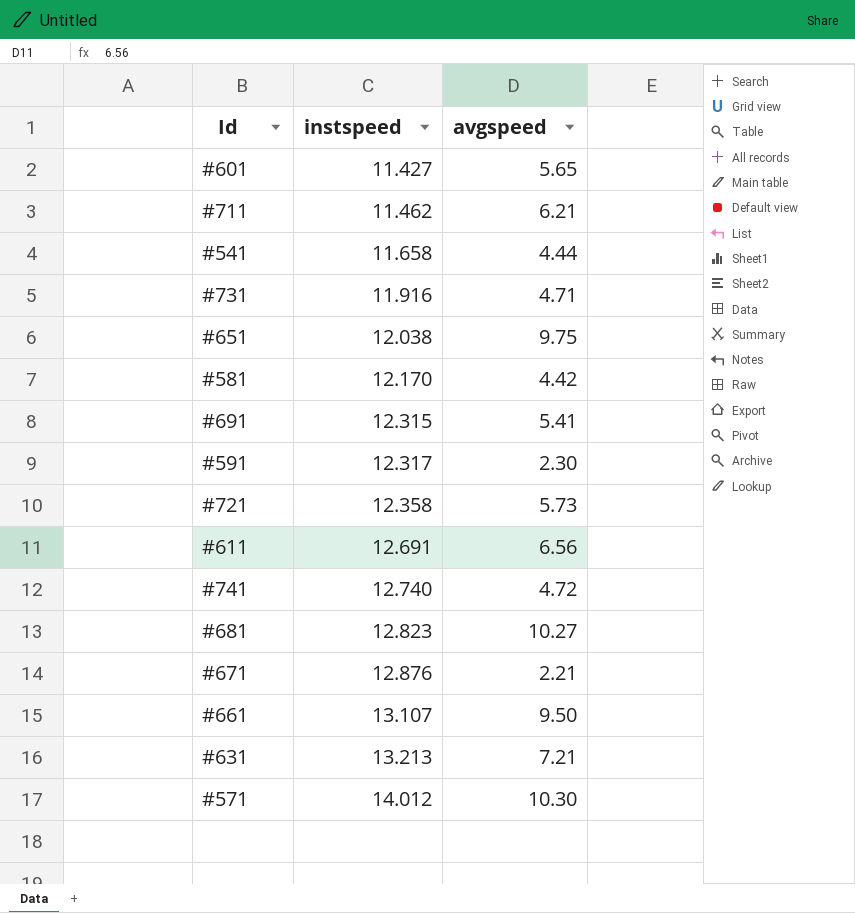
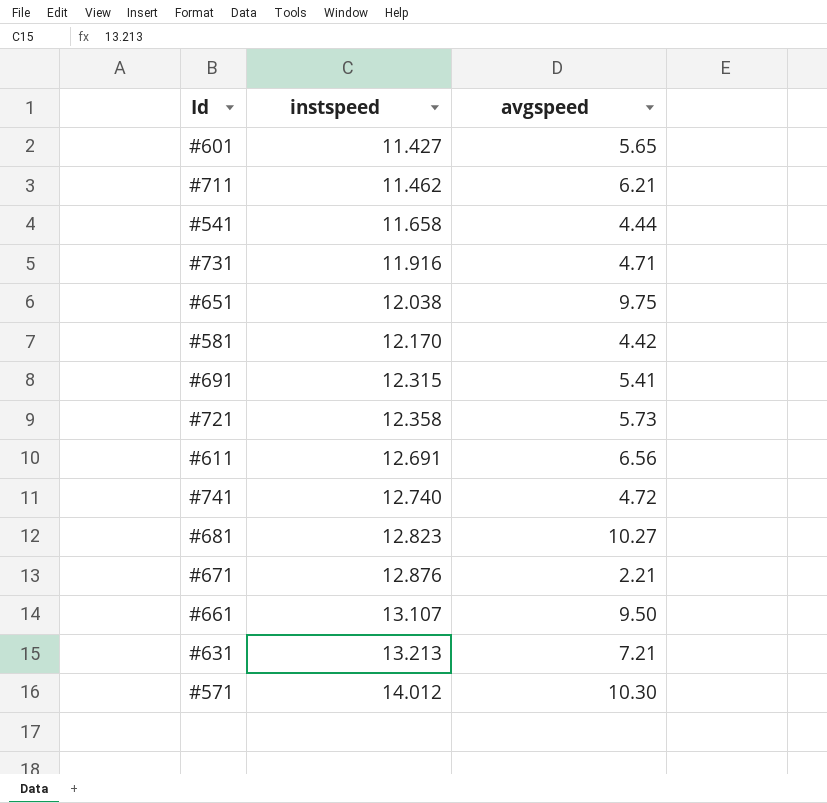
row #591: 12.317 | 2.30 -> none

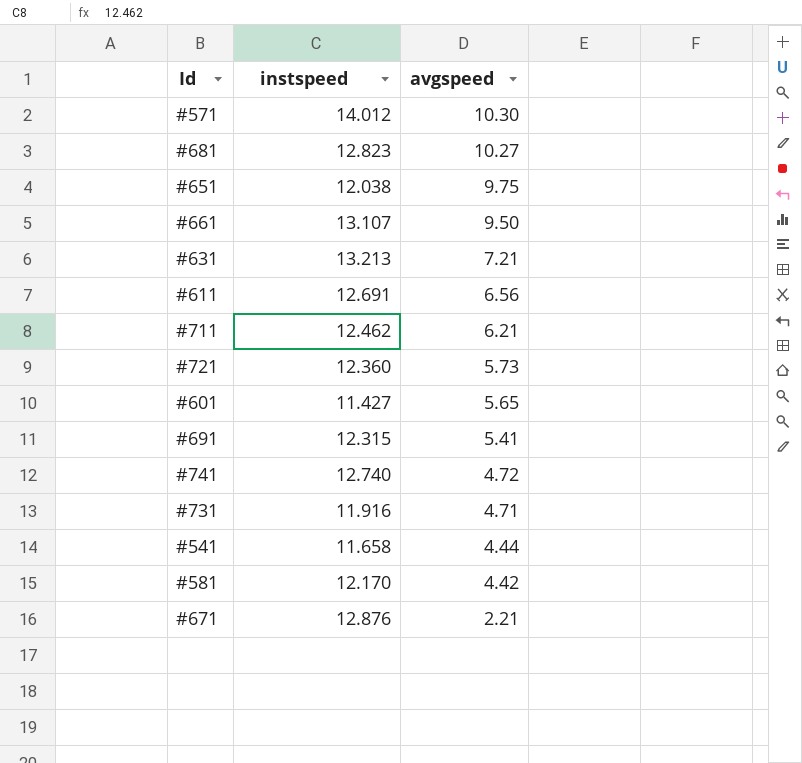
row order: instspeed ascending -> avgspeed descending
#711 | instspeed: 11.462 -> 12.462
#721 | instspeed: 12.358 -> 12.360

